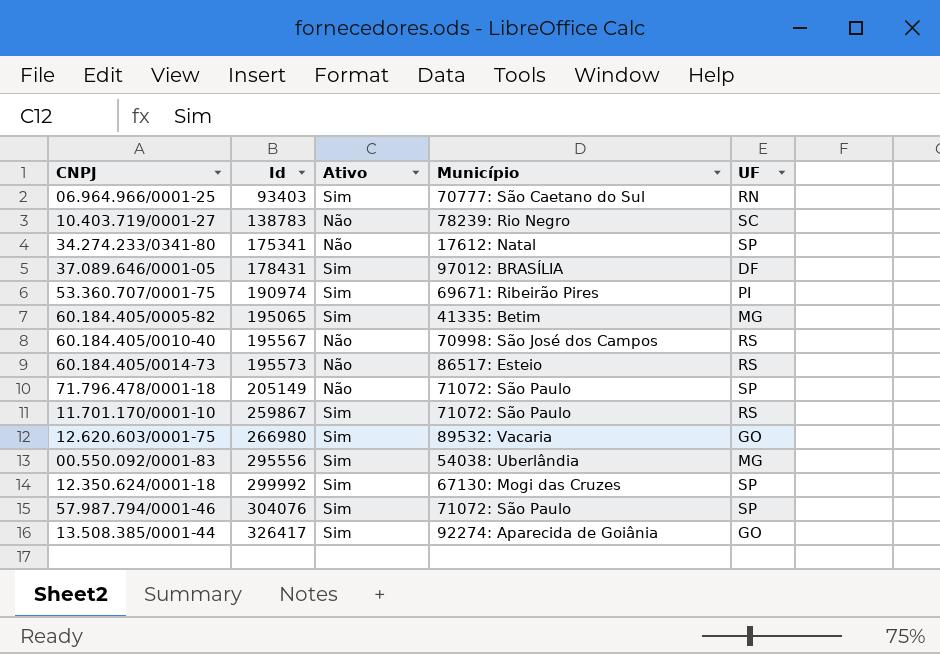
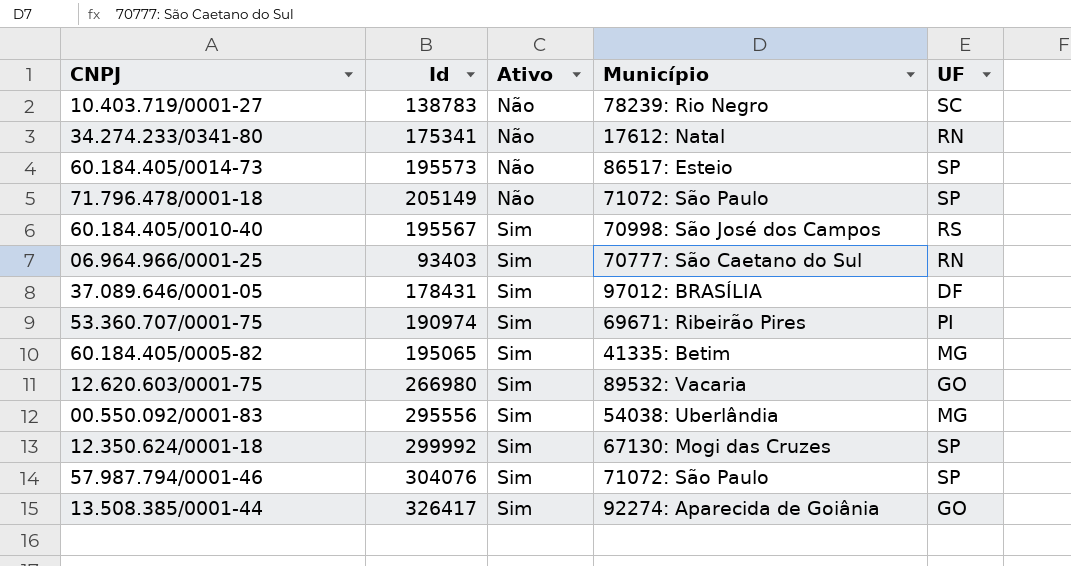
row order: Id ascending -> Ativo ascending
row 11.701.170/0001-10: 259867 | Sim | 71072: São Paulo | RS -> none
34.274.233/0341-80 | UF: SP -> RN
60.184.405/0014-73 | UF: RS -> SP
60.184.405/0010-40 | Ativo: Não -> Sim

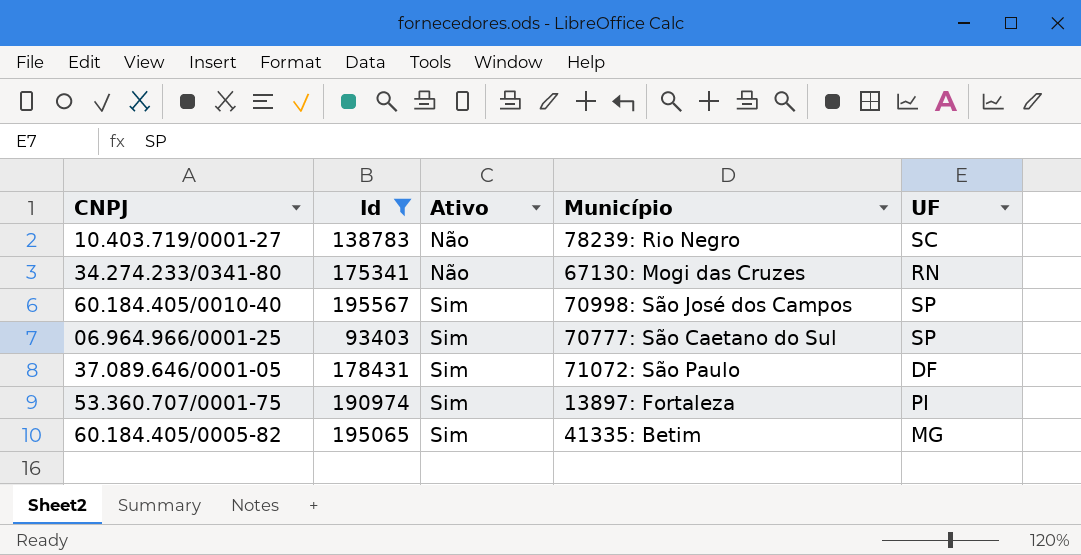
filter: none -> Id <= 195567
34.274.233/0341-80 | Município: 17612: Natal -> 67130: Mogi das Cruzes
60.184.405/0010-40 | UF: RS -> SP
06.964.966/0001-25 | UF: RN -> SP
37.089.646/0001-05 | Município: 97012: BRASÍLIA -> 71072: São Paulo
53.360.707/0001-75 | Município: 69671: Ribeirão Pires -> 13897: Fortaleza

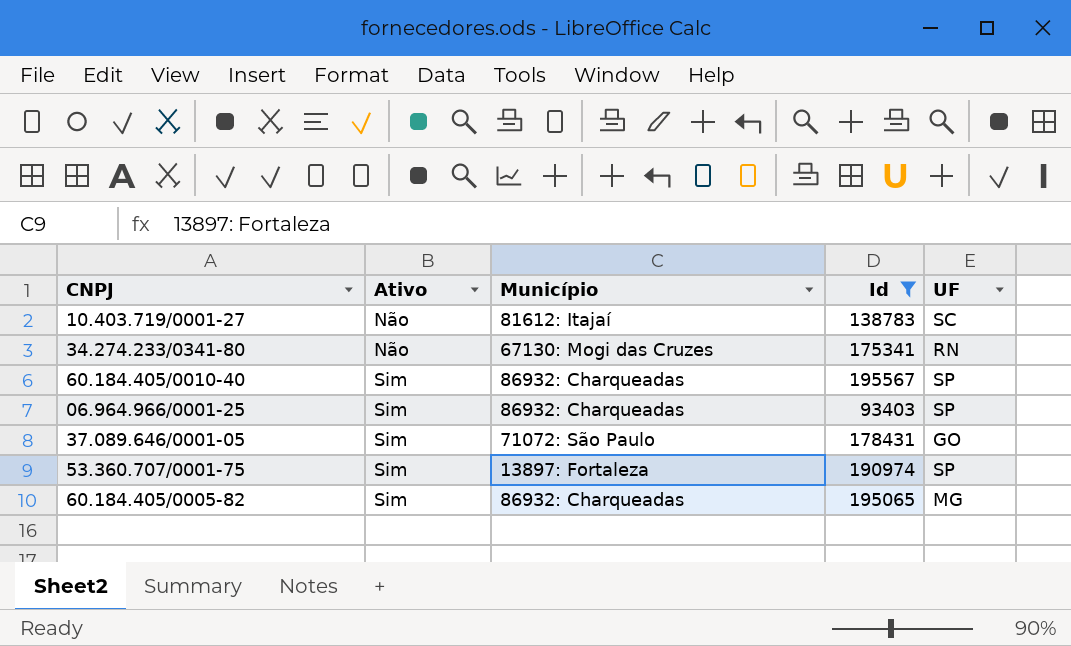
column Id | position: 2 -> 4
10.403.719/0001-27 | Município: 78239: Rio Negro -> 81612: Itajaí
60.184.405/0010-40 | Município: 70998: São José dos Campos -> 86932: Charqueadas
06.964.966/0001-25 | Município: 70777: São Caetano do Sul -> 86932: Charqueadas
37.089.646/0001-05 | UF: DF -> GO
53.360.707/0001-75 | UF: PI -> SP
60.184.405/0005-82 | Município: 41335: Betim -> 86932: Charqueadas

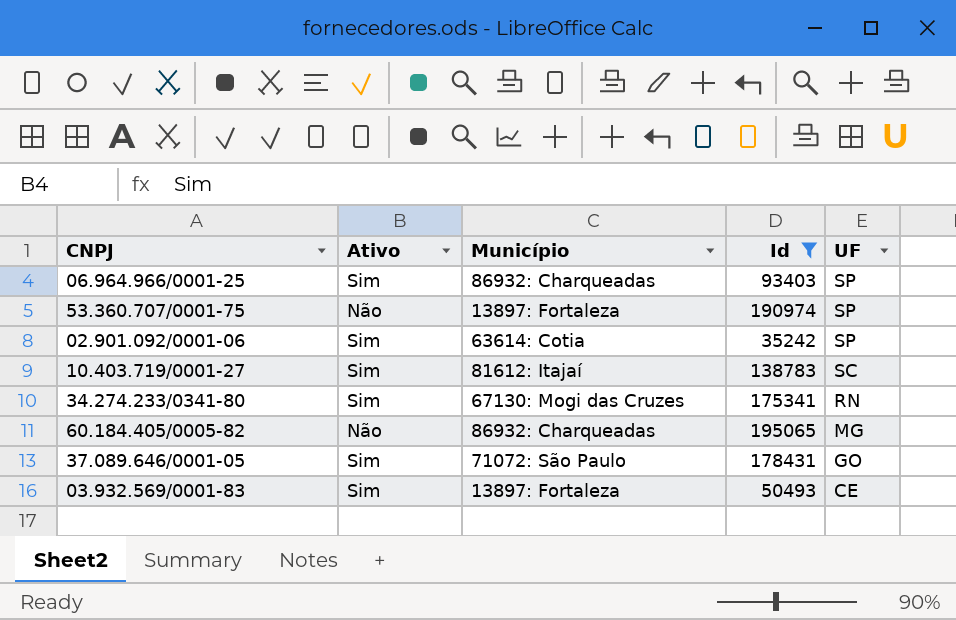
row order: Ativo ascending -> UF descending
row 60.184.405/0010-40: Sim | 86932: Charqueadas | 195567 | SP -> none
53.360.707/0001-75 | Ativo: Sim -> Não
row 02.901.092/0001-06: none -> Sim | 63614: Cotia | 35242 | SP
10.403.719/0001-27 | Ativo: Não -> Sim
34.274.233/0341-80 | Ativo: Não -> Sim
60.184.405/0005-82 | Ativo: Sim -> Não
row 03.932.569/0001-83: none -> Sim | 13897: Fortaleza | 50493 | CE

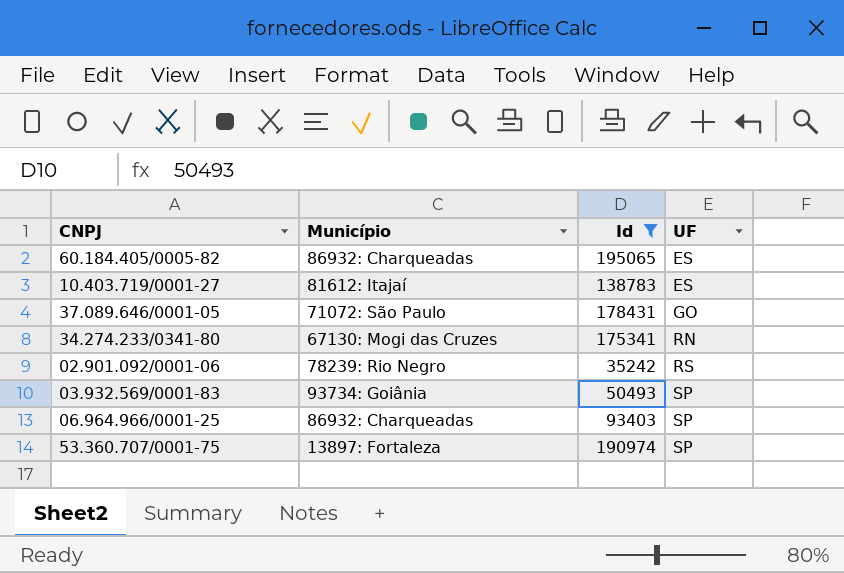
row order: UF descending -> UF ascending
column Ativo | position: 2 -> none
60.184.405/0005-82 | UF: MG -> ES
10.403.719/0001-27 | UF: SC -> ES
02.901.092/0001-06 | Município: 63614: Cotia -> 78239: Rio Negro
02.901.092/0001-06 | UF: SP -> RS
03.932.569/0001-83 | Município: 13897: Fortaleza -> 93734: Goiânia
03.932.569/0001-83 | UF: CE -> SP

